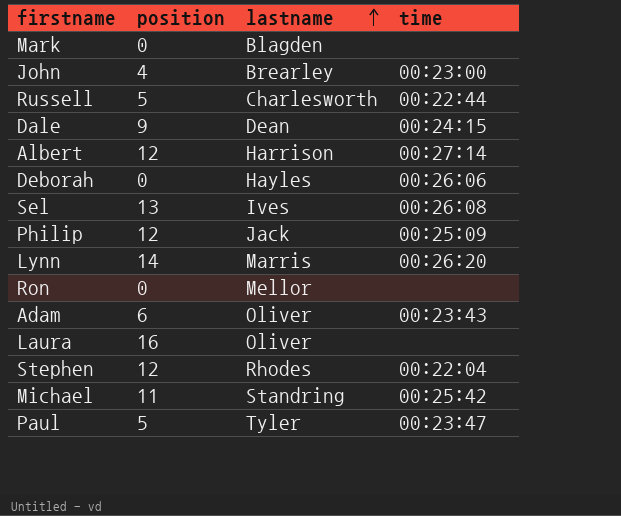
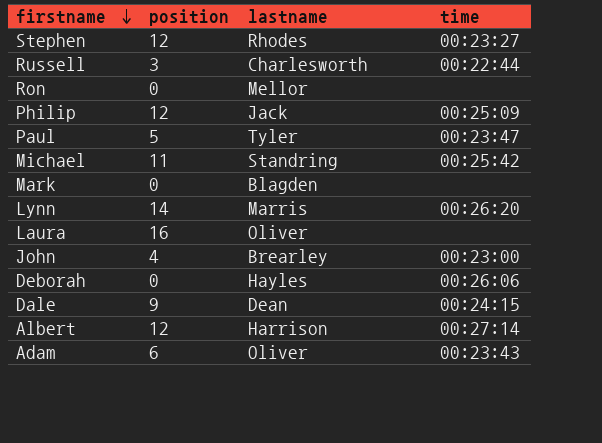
row order: lastname ascending -> firstname descending
row Sel: 13 | Ives | 00:26:08 -> none
Stephen | time: 00:22:04 -> 00:23:27
Russell | position: 5 -> 3

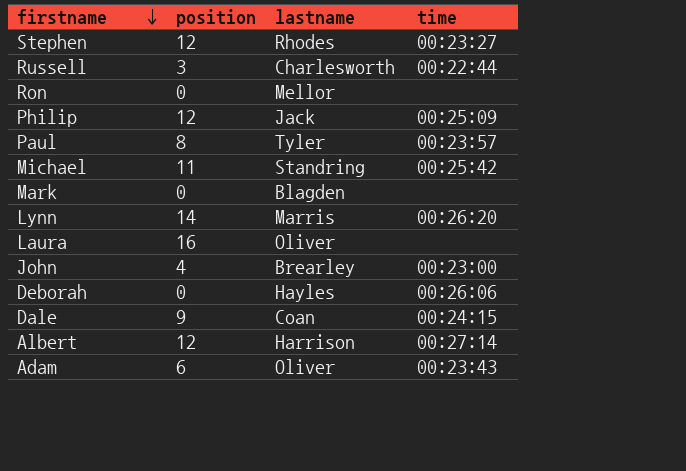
Paul | position: 5 -> 8
Paul | time: 00:23:47 -> 00:23:57
Dale | lastname: Dean -> Coan

